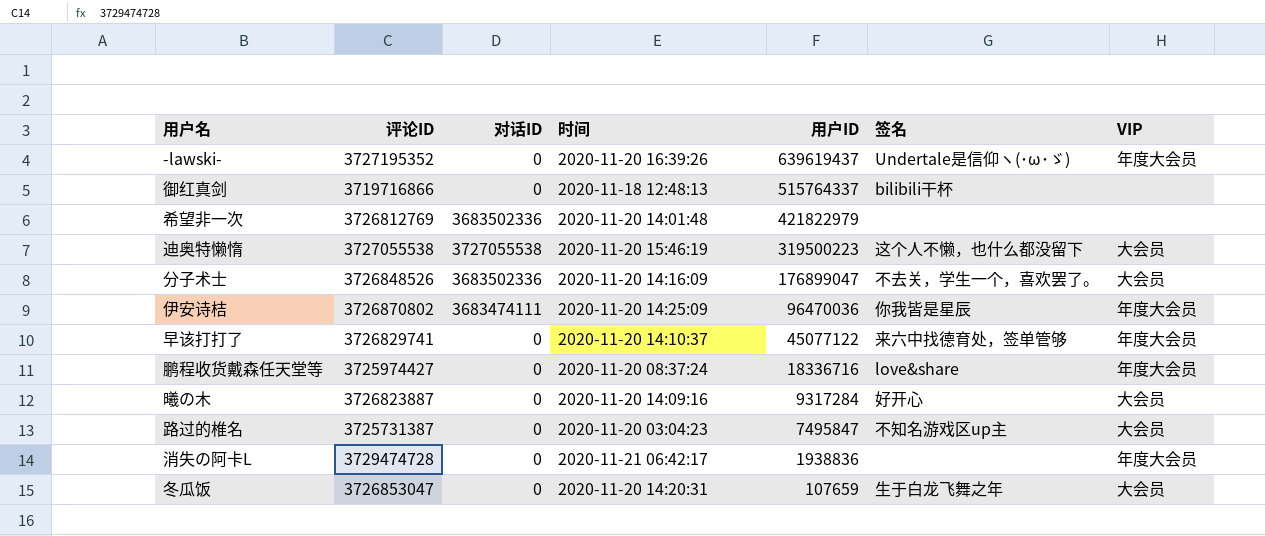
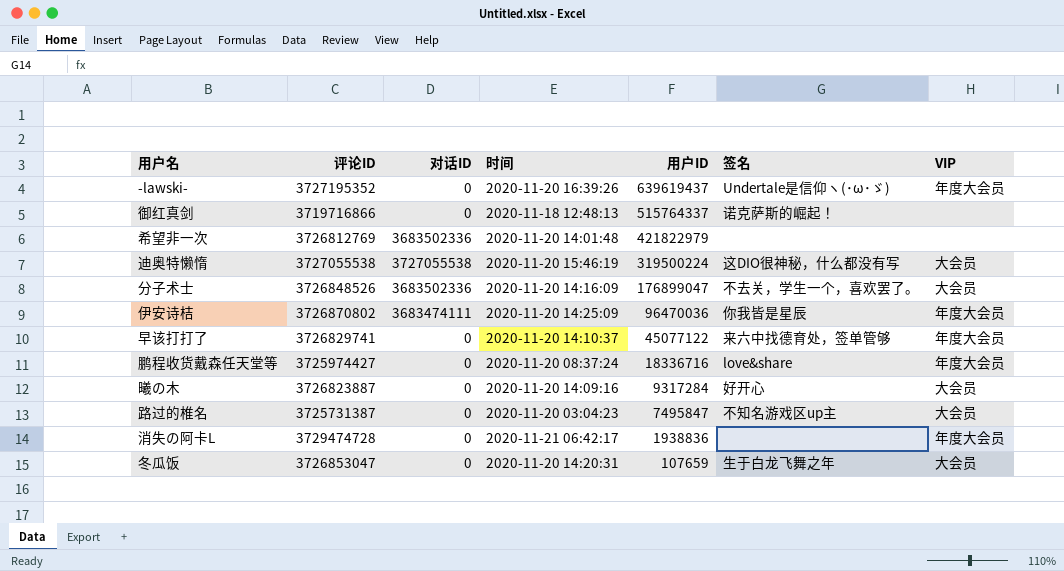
御红真剑 | 签名: bilibili干杯 -> 诺克萨斯的崛起！
迪奥特懒惰 | 用户ID: 319500223 -> 319500224
迪奥特懒惰 | 签名: 这个人不懒，也什么都没留下 -> 这DIO很神秘，什么都没有写

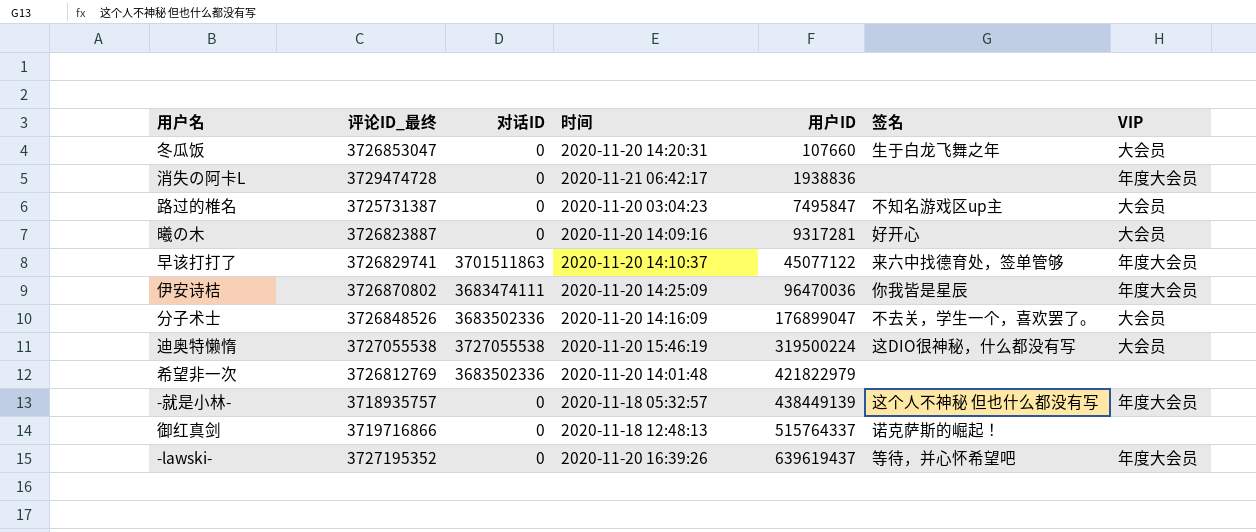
row order: 用户ID descending -> 用户ID ascending
column name: 评论ID -> 评论ID_最终
row 鹏程收货戴森任天堂等: 3725974427 | 0 | 2020-11-20 08:37:24 | 18336716 | love&share | 年度大会员 -> none
冬瓜饭 | 用户ID: 107659 -> 107660
曦の木 | 用户ID: 9317284 -> 9317281
早该打打了 | 对话ID: 0 -> 3701511863
row -就是小林-: none -> 3718935757 | 0 | 2020-11-18 05:32:57 | 438449139 | 这个人不神秘 但也什么都没有写 | 年度大会员
-lawski- | 签名: Undertale是信仰ヽ(･ω･ゞ) -> 等待，并心怀希望吧

